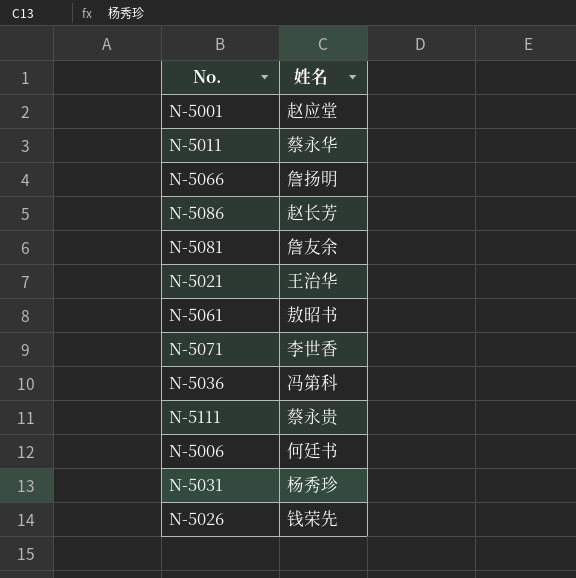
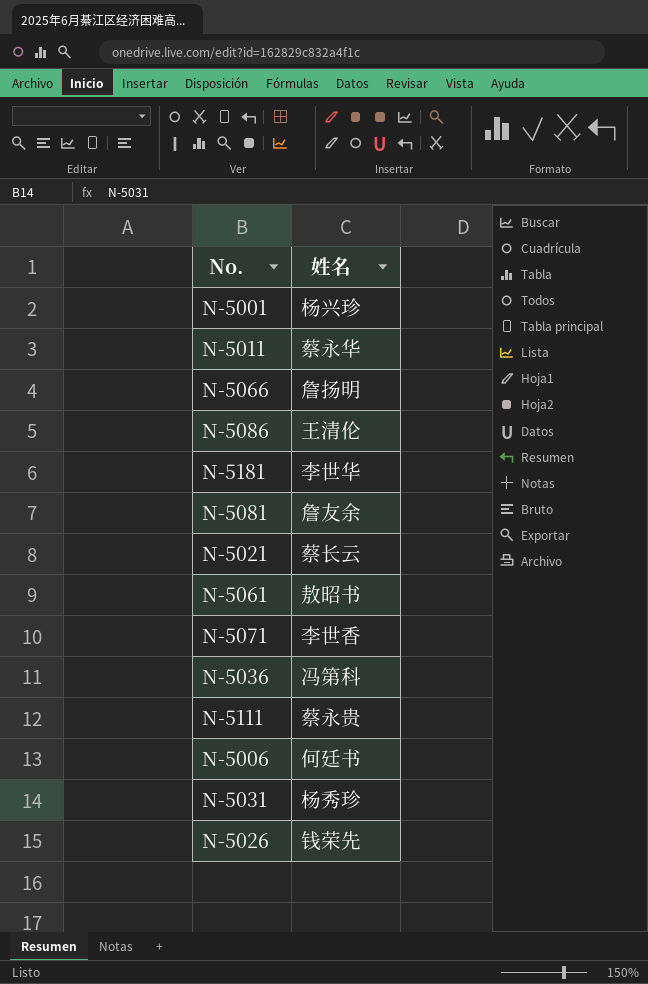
N-5001 | 姓名: 赵应堂 -> 杨兴珍
N-5086 | 姓名: 赵长芳 -> 王清伦
row N-5181: none -> 李世华
N-5021 | 姓名: 王治华 -> 蔡长云

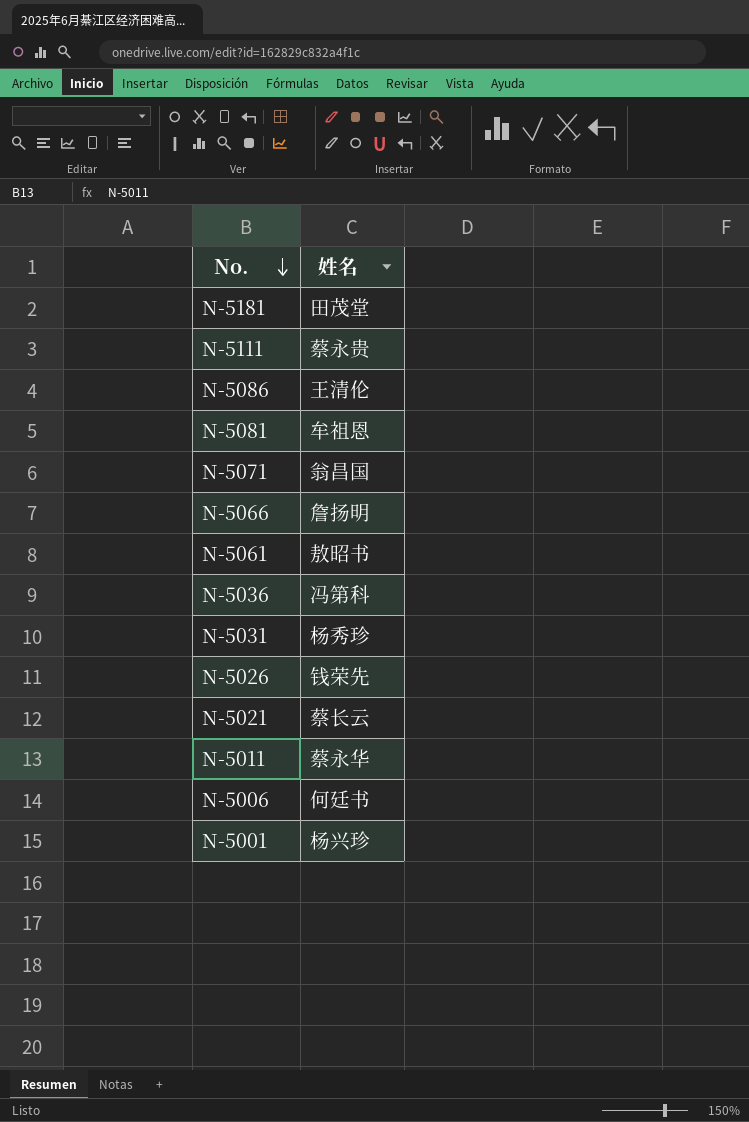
row order: none -> No. descending
N-5181 | 姓名: 李世华 -> 田茂堂
N-5081 | 姓名: 詹友余 -> 牟祖恩
N-5071 | 姓名: 李世香 -> 翁昌国

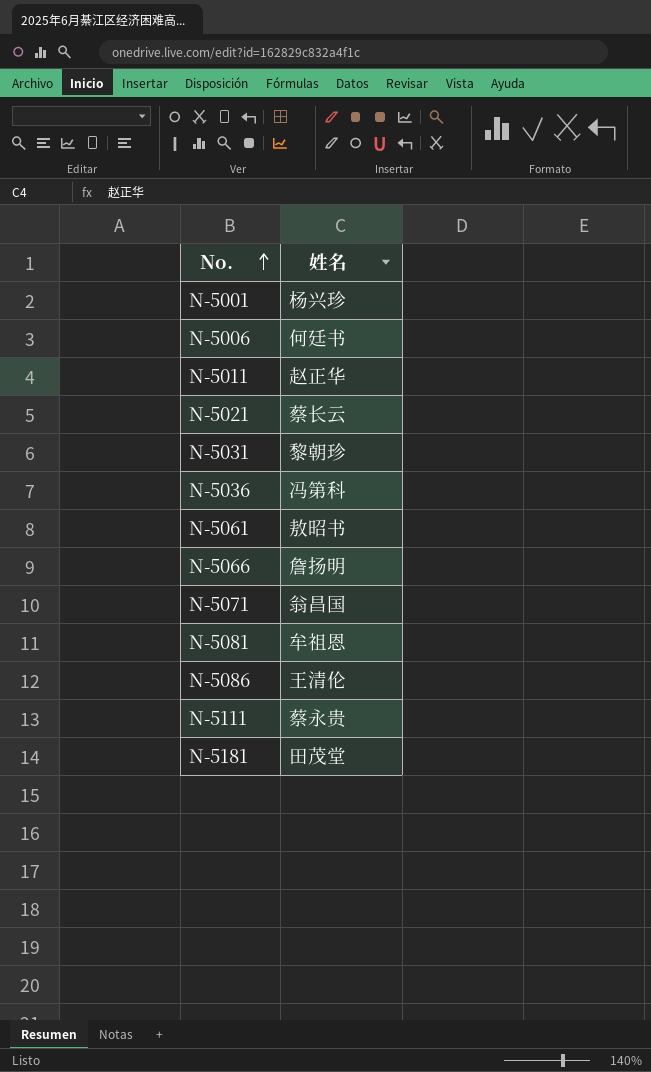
row order: No. descending -> No. ascending
row N-5026: 钱荣先 -> none
N-5011 | 姓名: 蔡永华 -> 赵正华
N-5031 | 姓名: 杨秀珍 -> 黎朝珍

